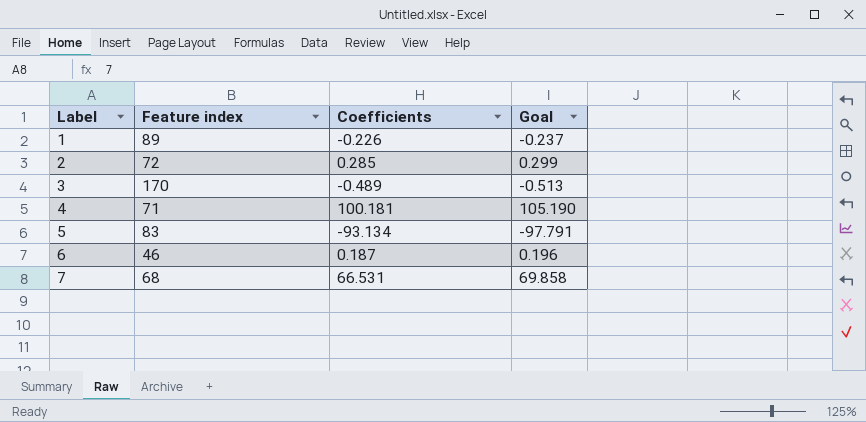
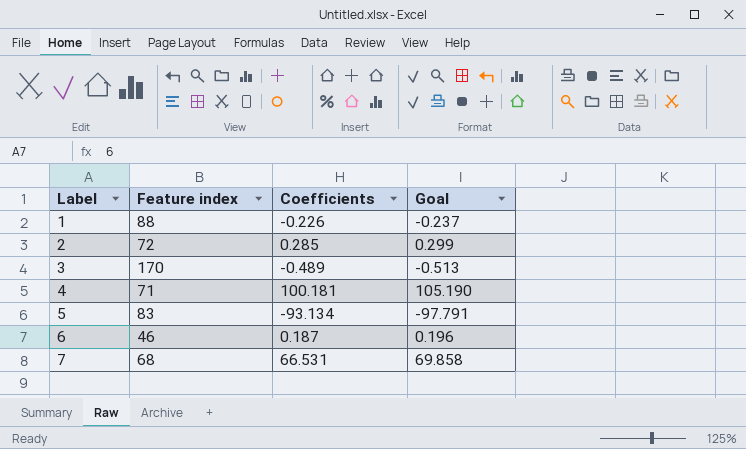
1 | Feature index: 89 -> 88

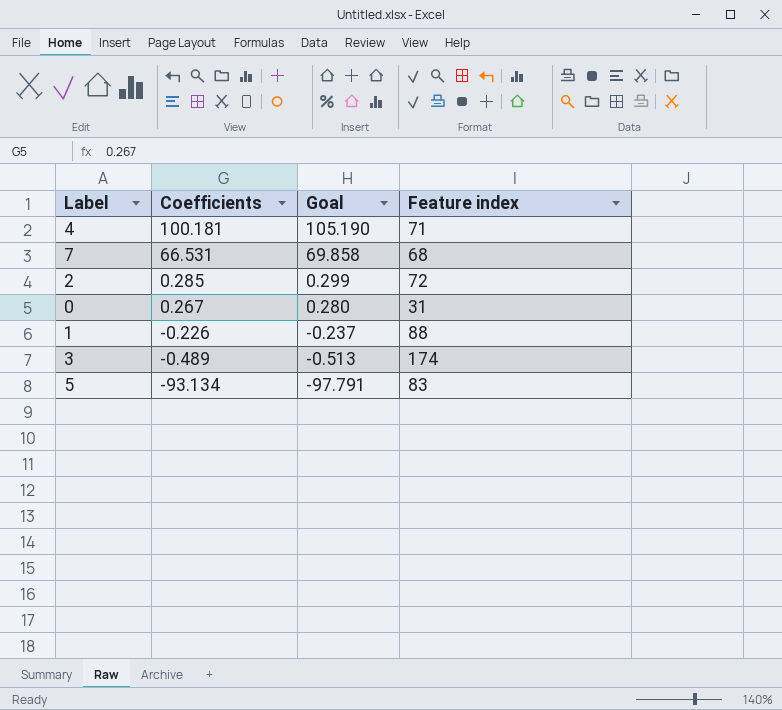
row order: Label ascending -> Coefficients descending
column Feature index | position: 2 -> 4
row 6: 46 | 0.187 | 0.196 -> none
row 0: none -> 0.267 | 0.280 | 31
3 | Feature index: 170 -> 174

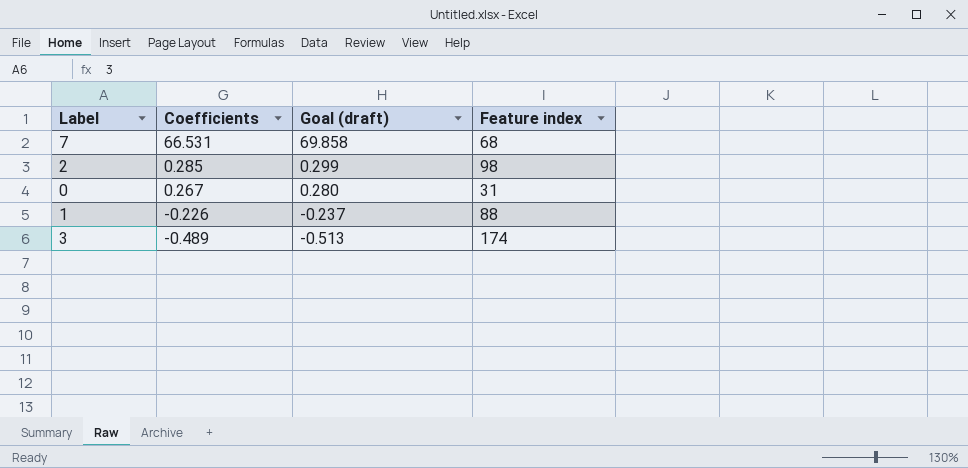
column name: Goal -> Goal (draft)
row 4: 100.181 | 105.190 | 71 -> none
row 5: -93.134 | -97.791 | 83 -> none
2 | Feature index: 72 -> 98

